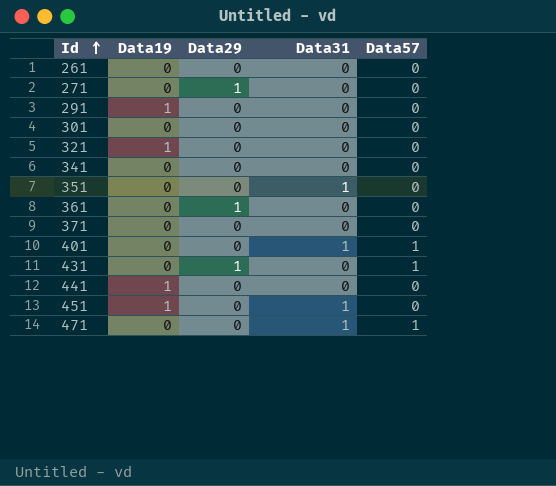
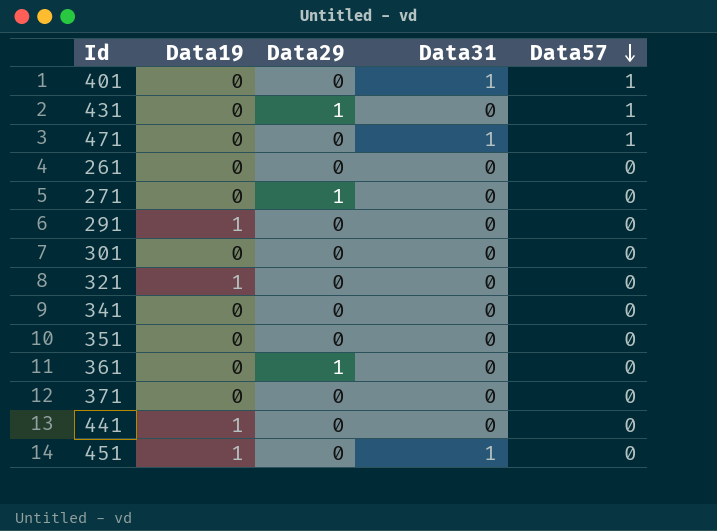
row order: Id ascending -> Data57 descending
351 | Data31: 1 -> 0

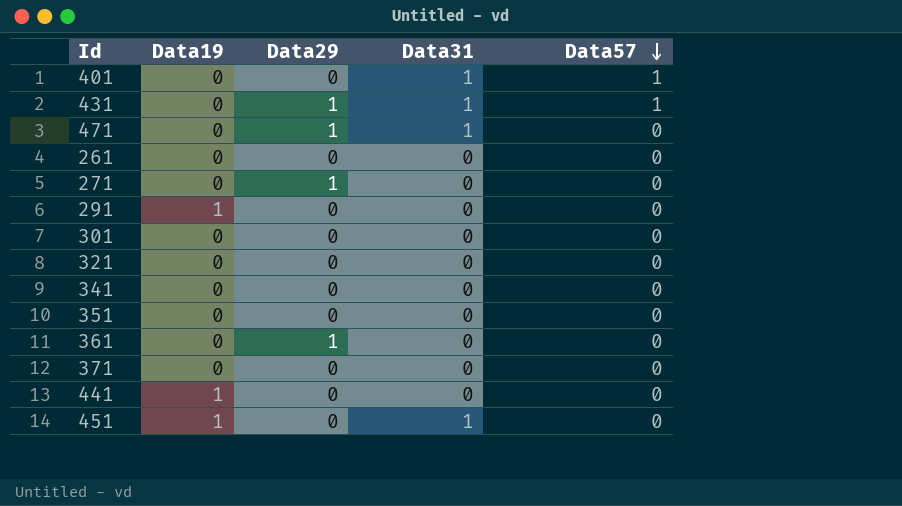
431 | Data31: 0 -> 1
471 | Data29: 0 -> 1
471 | Data57: 1 -> 0
321 | Data19: 1 -> 0

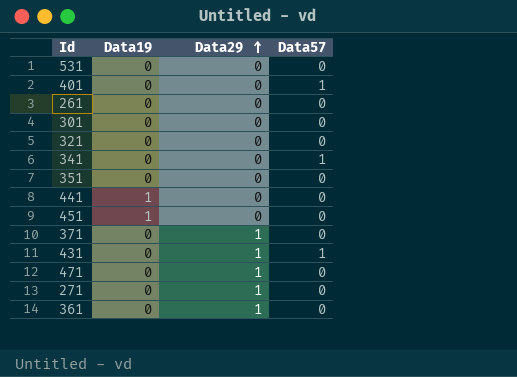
row order: Data57 descending -> Data29 ascending
column Data31 | position: 4 -> none
row 291: 1 | 0 | 0 | 0 -> none
row 531: none -> 0 | 0 | 0
341 | Data57: 0 -> 1
371 | Data29: 0 -> 1

